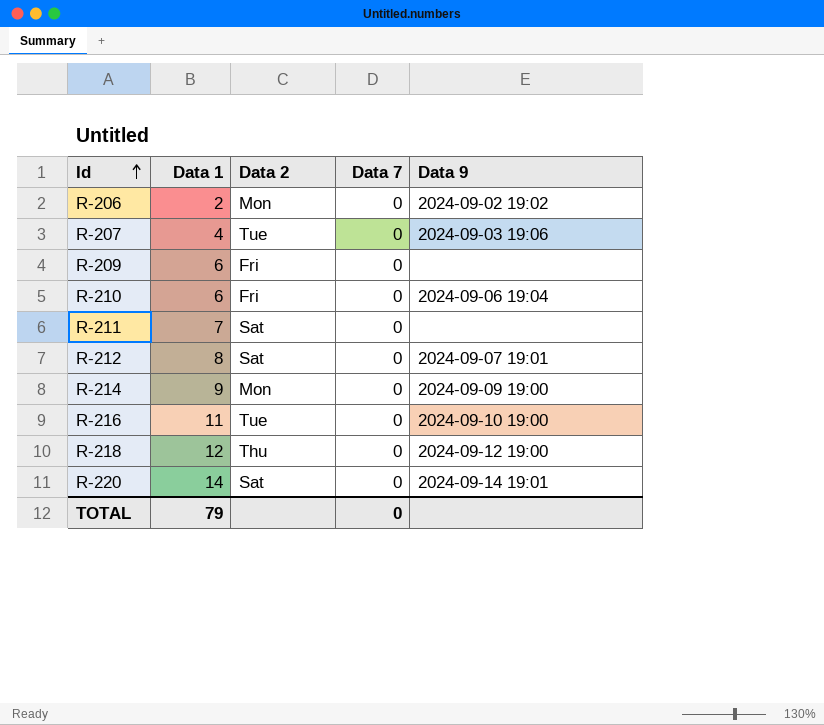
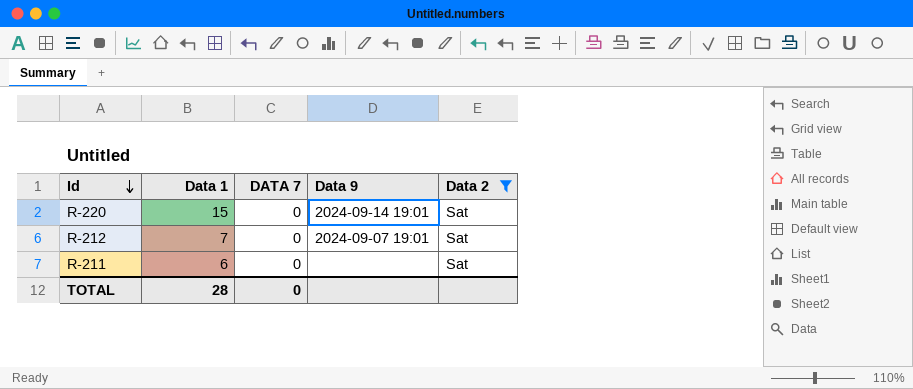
filter: none -> Data 2 = Sat
row order: Id ascending -> Id descending
column name: Data 7 -> DATA 7
column Data 2 | position: 3 -> 5
R-220 | Data 1: 14 -> 15
R-212 | Data 1: 8 -> 7
R-211 | Data 1: 7 -> 6
TOTAL | Data 1: 79 -> 28

